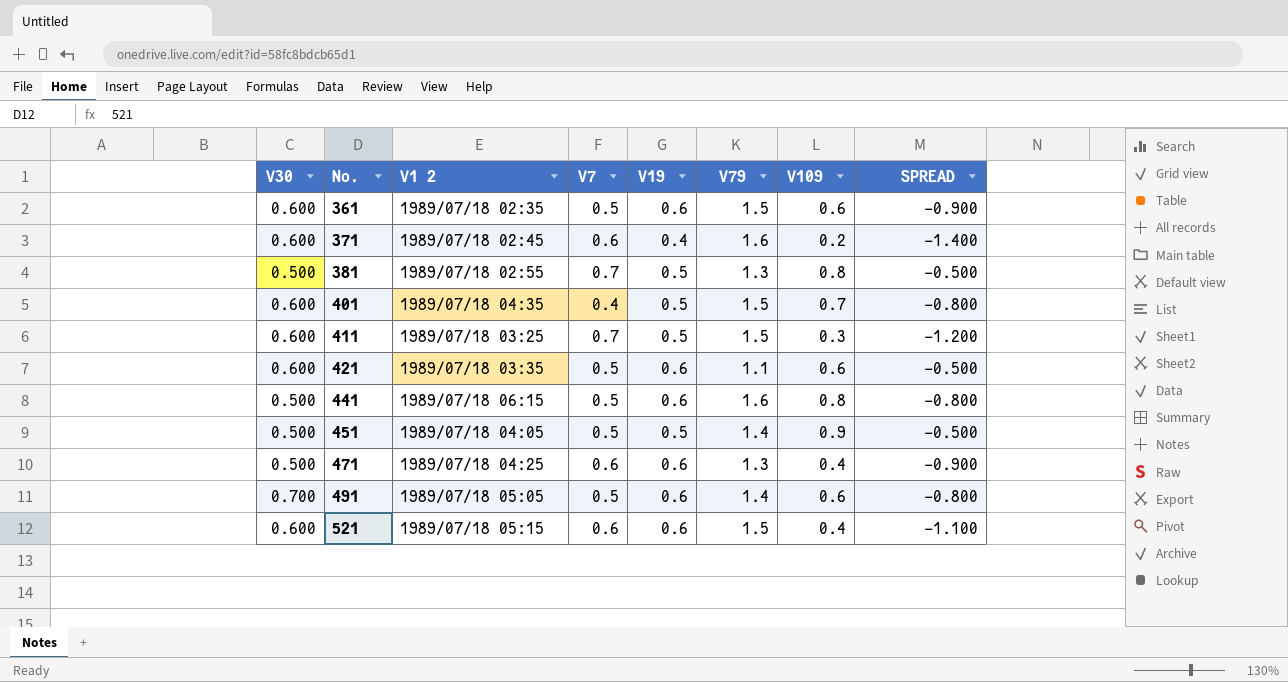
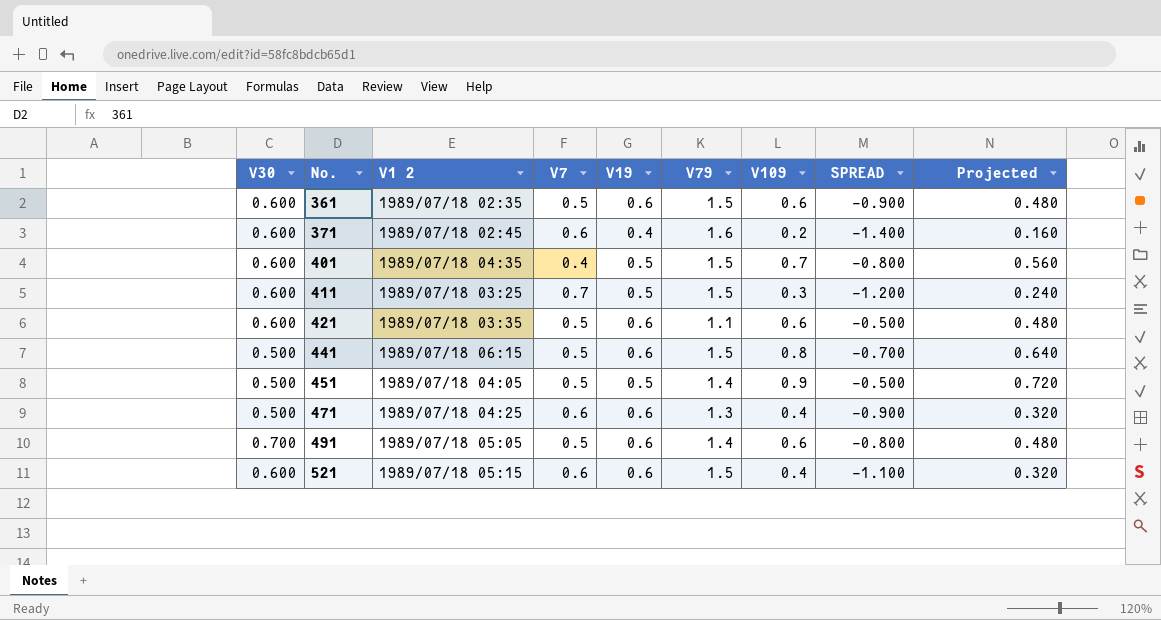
column Projected | formula: none -> [V109] * 0.8
row 381: 0.500 | 1989/07/18 02:55 | 0.7 | 0.5 | 1.3 | 0.8 | -0.500 -> none
441 | V79: 1.6 -> 1.5
441 | SPREAD: -0.800 -> -0.700

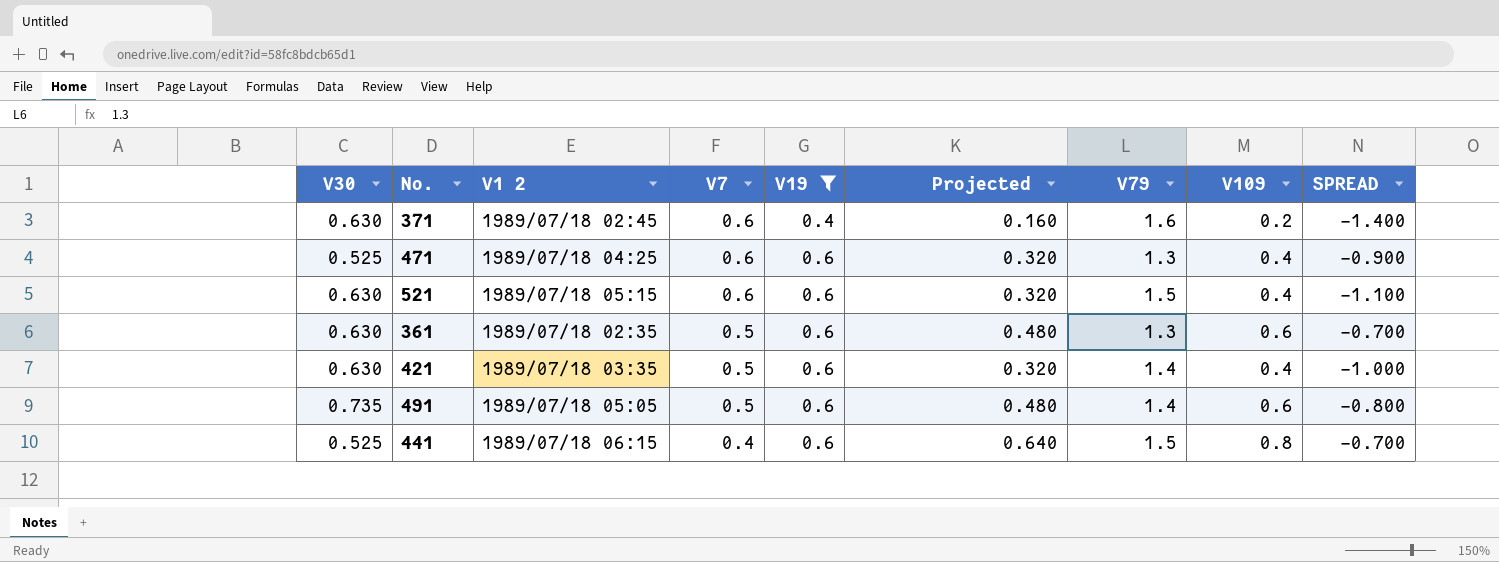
filter: none -> V19 != 0.5
row order: No. ascending -> V7 descending
column Projected | position: 9 -> 6
371 | V30: 0.600 -> 0.630
471 | V30: 0.500 -> 0.525
521 | V30: 0.600 -> 0.630
361 | V30: 0.600 -> 0.630
361 | V79: 1.5 -> 1.3
361 | SPREAD: -0.900 -> -0.700
421 | V30: 0.600 -> 0.630
421 | Projected: 0.480 -> 0.320
421 | V79: 1.1 -> 1.4
421 | V109: 0.6 -> 0.4
421 | SPREAD: -0.500 -> -1.000
491 | V30: 0.700 -> 0.735
441 | V30: 0.500 -> 0.525
441 | V7: 0.5 -> 0.4

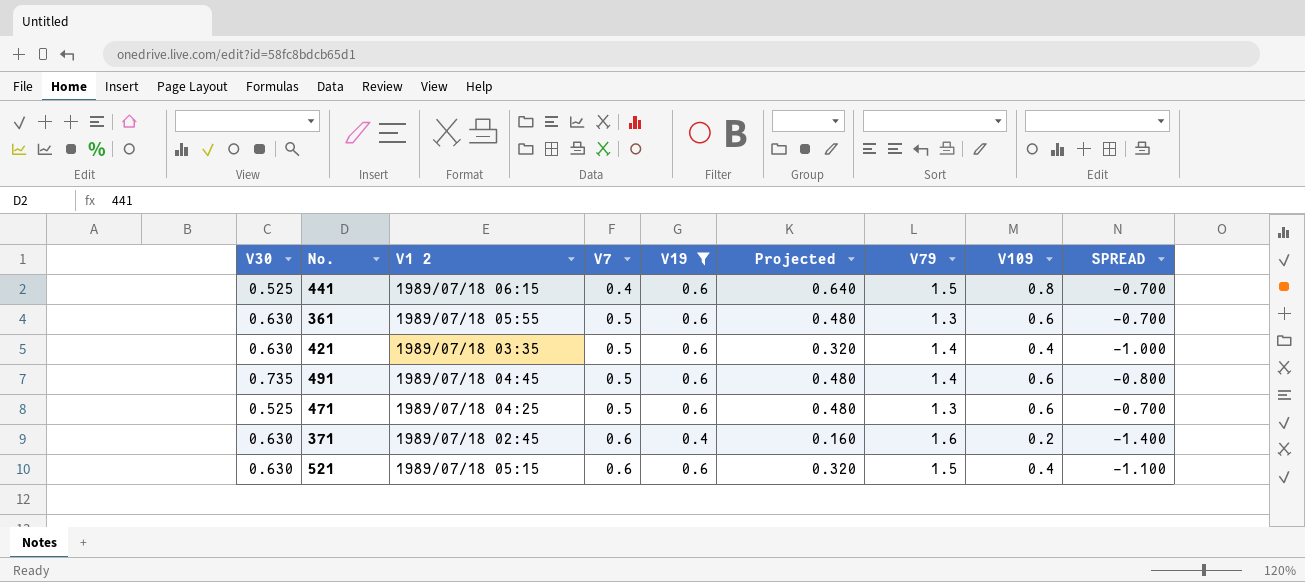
row order: V7 descending -> V7 ascending
361 | V1 2: 1989/07/18 02:35 -> 1989/07/18 05:55
491 | V1 2: 1989/07/18 05:05 -> 1989/07/18 04:45
471 | V7: 0.6 -> 0.5
471 | Projected: 0.320 -> 0.480
471 | V109: 0.4 -> 0.6
471 | SPREAD: -0.900 -> -0.700

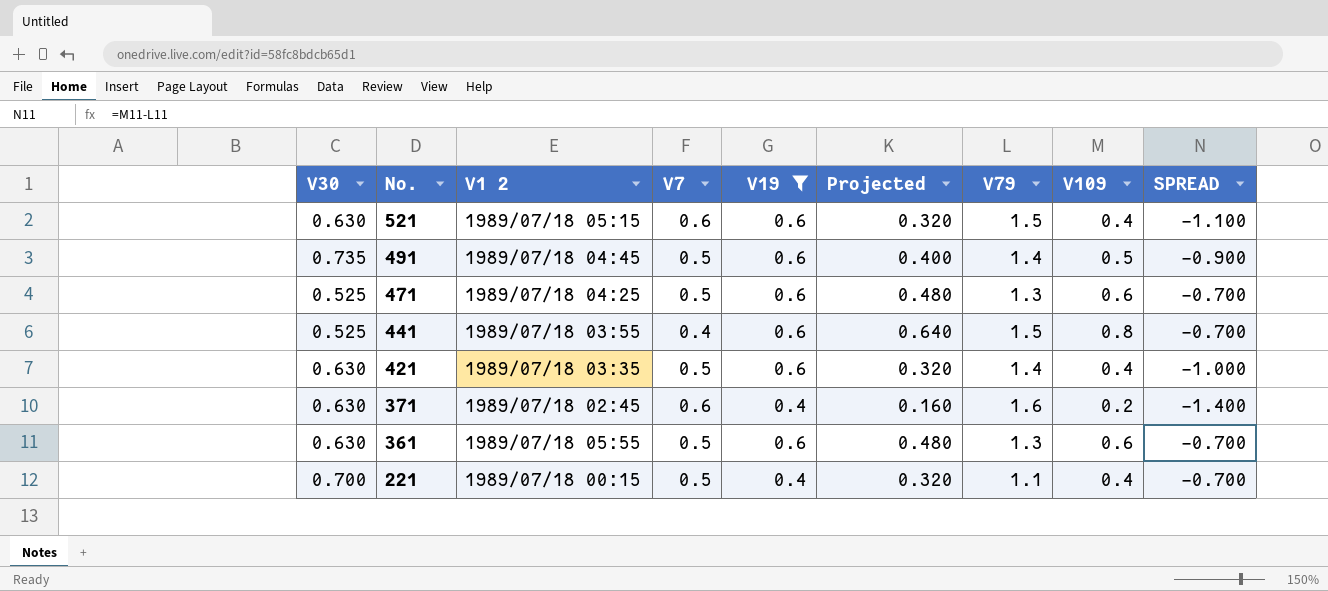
row order: V7 ascending -> No. descending
491 | Projected: 0.480 -> 0.400
491 | V109: 0.6 -> 0.5
491 | SPREAD: -0.800 -> -0.900
441 | V1 2: 1989/07/18 06:15 -> 1989/07/18 03:55
row 221: none -> 0.700 | 1989/07/18 00:15 | 0.5 | 0.4 | 0.320 | 1.1 | 0.4 | -0.700

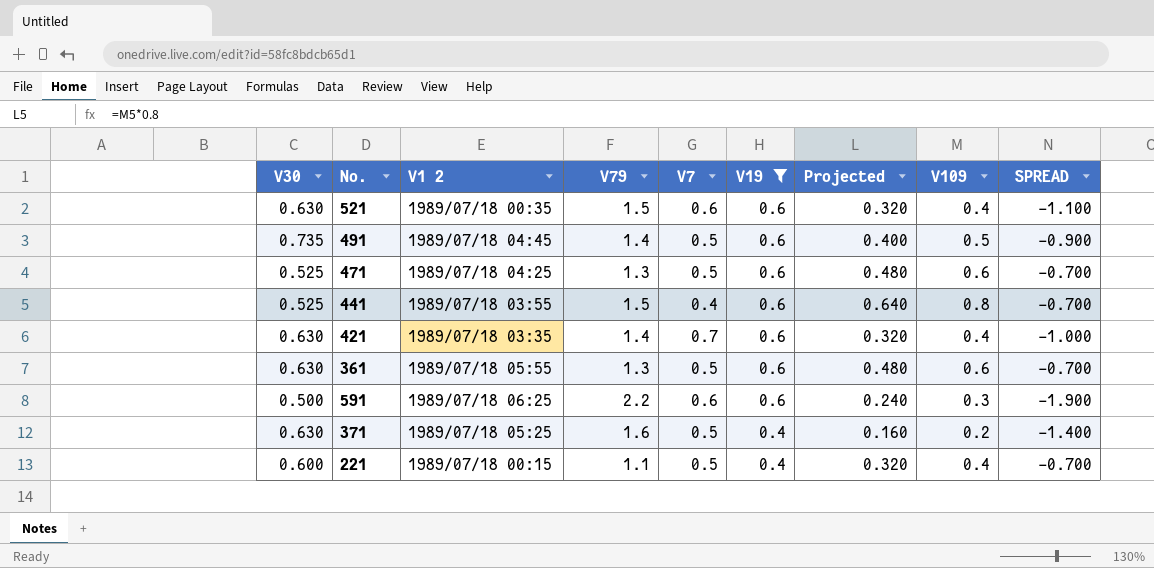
row order: No. descending -> V19 descending
column V79 | position: 7 -> 4
521 | V1 2: 1989/07/18 05:15 -> 1989/07/18 00:35
421 | V7: 0.5 -> 0.7
row 591: none -> 0.500 | 1989/07/18 06:25 | 2.2 | 0.6 | 0.6 | 0.240 | 0.3 | -1.900
371 | V1 2: 1989/07/18 02:45 -> 1989/07/18 05:25
371 | V7: 0.6 -> 0.5
221 | V30: 0.700 -> 0.600

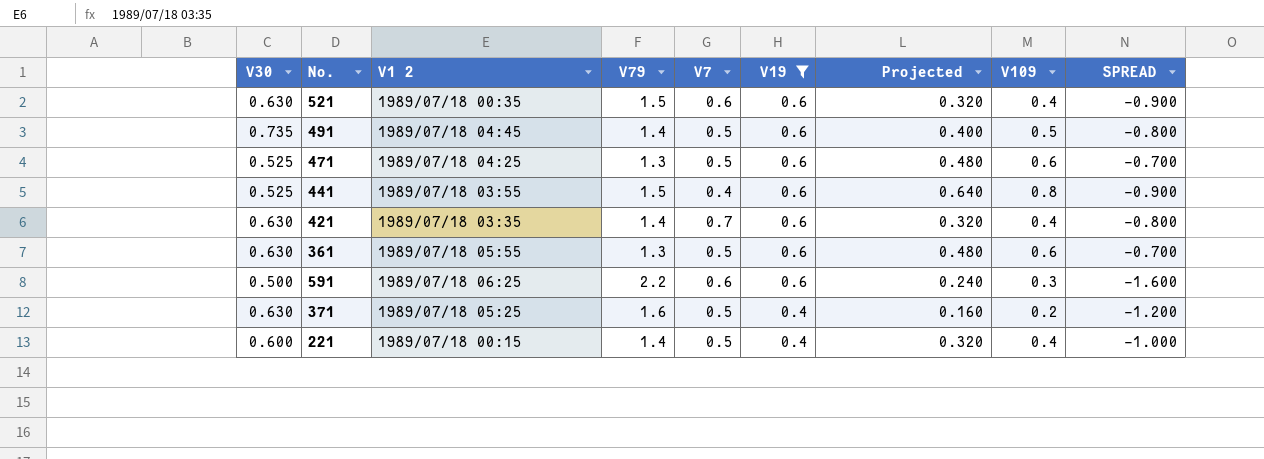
column SPREAD | formula: [V109] - [V79] -> [V19] - [V79]
221 | V79: 1.1 -> 1.4

